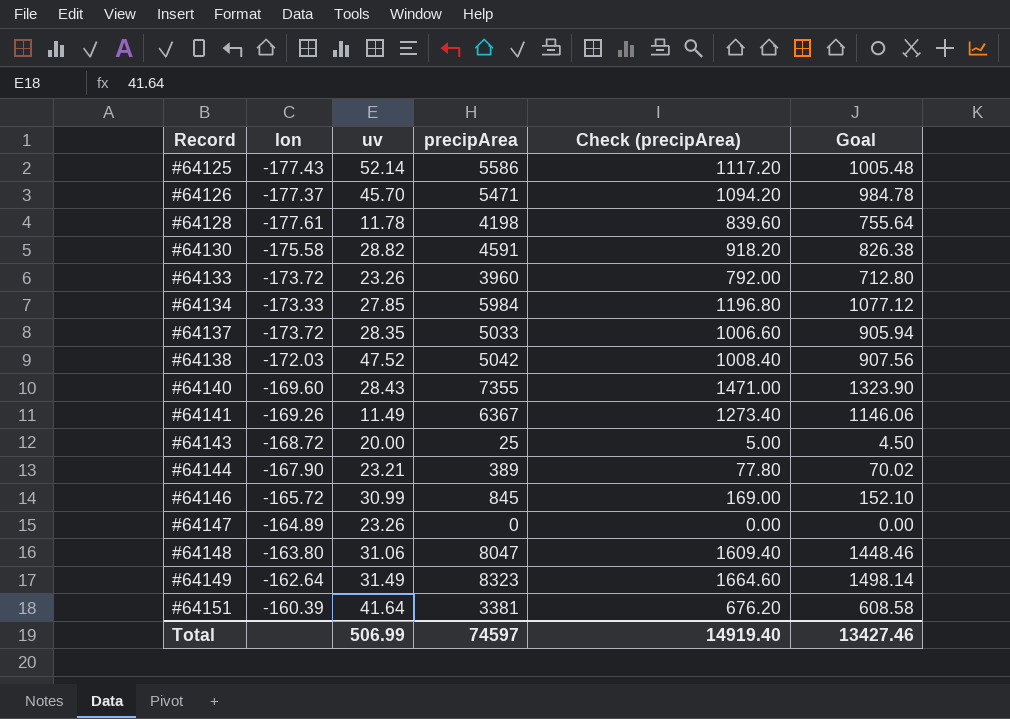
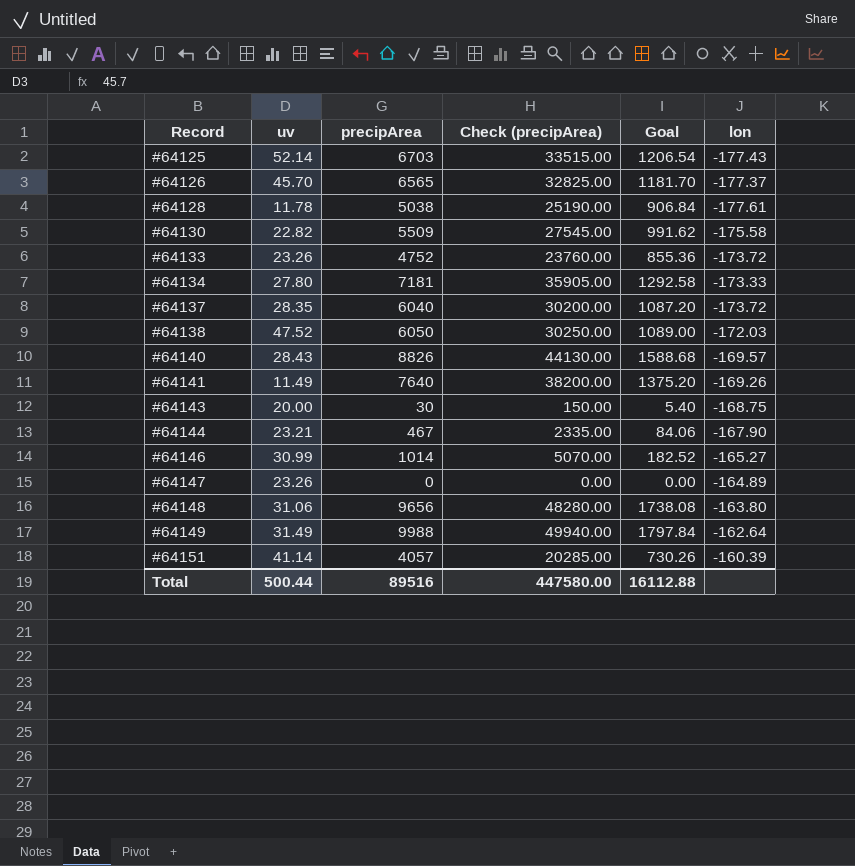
column Check (precipArea) | formula: [precipArea] * 0.2 -> [precipArea] * 5
column lon | position: 2 -> 6
#64125 | precipArea: 5586 -> 6703
#64125 | Goal: 1005.48 -> 1206.54
#64126 | precipArea: 5471 -> 6565
#64126 | Goal: 984.78 -> 1181.70
#64128 | precipArea: 4198 -> 5038
#64128 | Goal: 755.64 -> 906.84
#64130 | uv: 28.82 -> 22.82
#64130 | precipArea: 4591 -> 5509
#64130 | Goal: 826.38 -> 991.62
#64133 | precipArea: 3960 -> 4752
#64133 | Goal: 712.80 -> 855.36
#64134 | uv: 27.85 -> 27.80
#64134 | precipArea: 5984 -> 7181
#64134 | Goal: 1077.12 -> 1292.58
#64137 | precipArea: 5033 -> 6040
#64137 | Goal: 905.94 -> 1087.20
#64138 | precipArea: 5042 -> 6050
#64138 | Goal: 907.56 -> 1089.00
#64140 | precipArea: 7355 -> 8826
#64140 | Goal: 1323.90 -> 1588.68
#64140 | lon: -169.60 -> -169.57
#64141 | precipArea: 6367 -> 7640
#64141 | Goal: 1146.06 -> 1375.20
#64143 | precipArea: 25 -> 30
#64143 | Goal: 4.50 -> 5.40
#64143 | lon: -168.72 -> -168.75
#64144 | precipArea: 389 -> 467
#64144 | Goal: 70.02 -> 84.06
#64146 | precipArea: 845 -> 1014
#64146 | Goal: 152.10 -> 182.52
#64146 | lon: -165.72 -> -165.27
#64148 | precipArea: 8047 -> 9656
#64148 | Goal: 1448.46 -> 1738.08
#64149 | precipArea: 8323 -> 9988
#64149 | Goal: 1498.14 -> 1797.84
#64151 | uv: 41.64 -> 41.14
#64151 | precipArea: 3381 -> 4057
#64151 | Goal: 608.58 -> 730.26
Total | uv: 506.99 -> 500.44
Total | precipArea: 74597 -> 89516
Total | Check (precipArea): 14919.40 -> 447580.00
Total | Goal: 13427.46 -> 16112.88

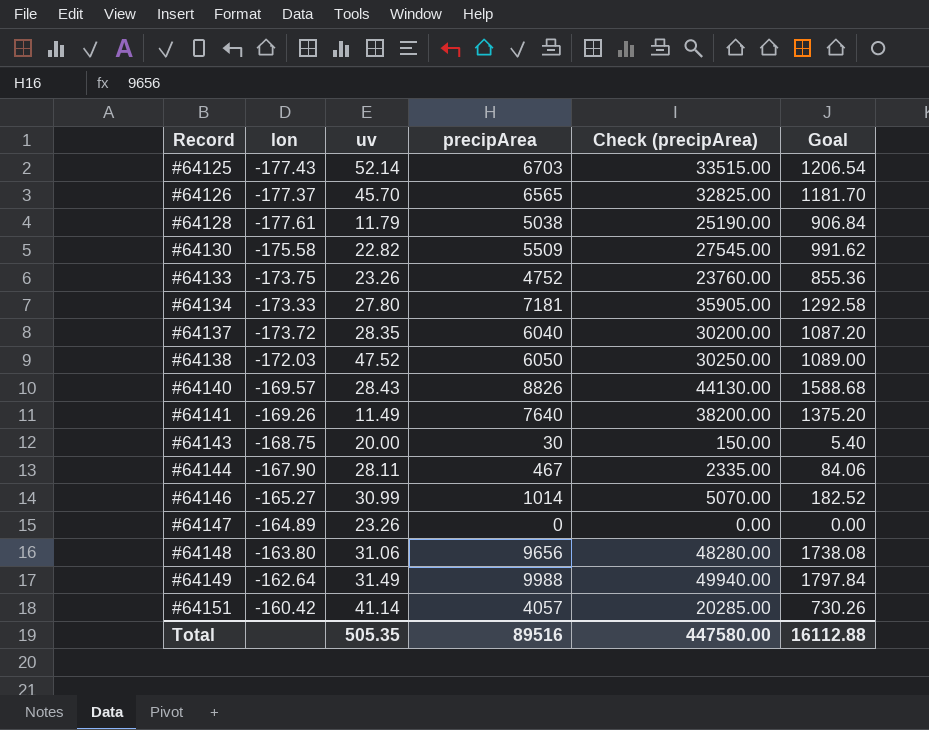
column lon | position: 6 -> 2
#64128 | uv: 11.78 -> 11.79
#64133 | lon: -173.72 -> -173.75
#64144 | uv: 23.21 -> 28.11
#64151 | lon: -160.39 -> -160.42
Total | uv: 500.44 -> 505.35

